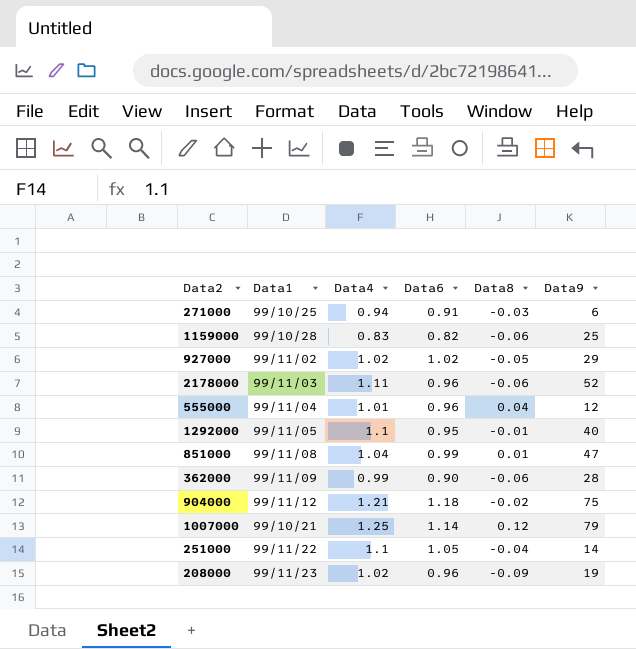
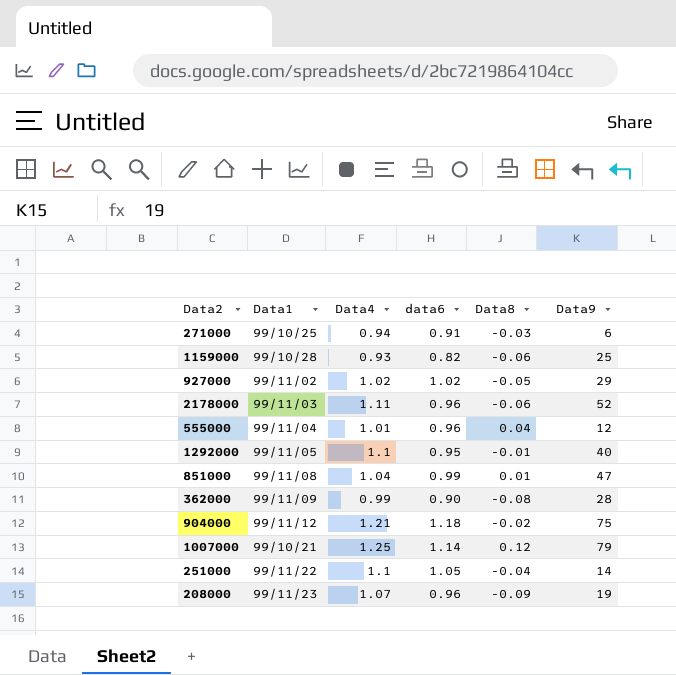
column name: Data6 -> data6
1159000 | Data4: 0.83 -> 0.93
362000 | Data8: -0.06 -> -0.08
208000 | Data4: 1.02 -> 1.07

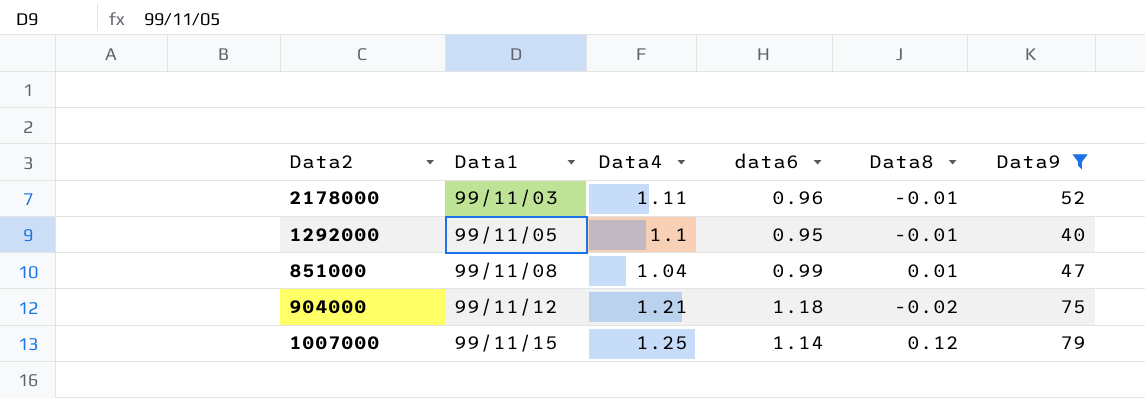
filter: none -> Data9 >= 40
2178000 | Data8: -0.06 -> -0.01
1007000 | Data1: 99/10/21 -> 99/11/15

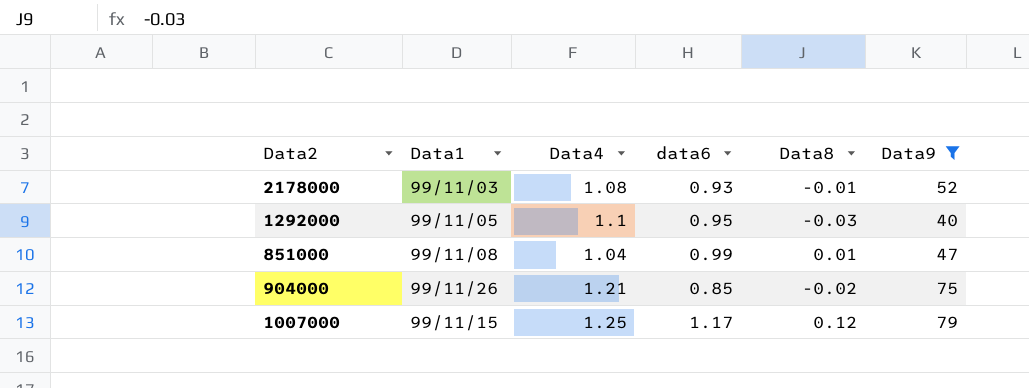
2178000 | Data4: 1.11 -> 1.08
2178000 | data6: 0.96 -> 0.93
1292000 | Data8: -0.01 -> -0.03
904000 | Data1: 99/11/12 -> 99/11/26
904000 | data6: 1.18 -> 0.85
1007000 | data6: 1.14 -> 1.17

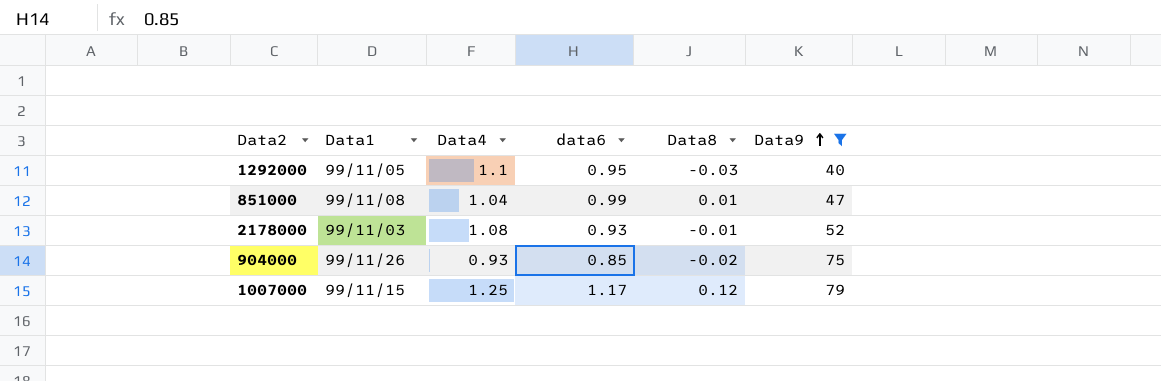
row order: none -> Data9 ascending
904000 | Data4: 1.21 -> 0.93

